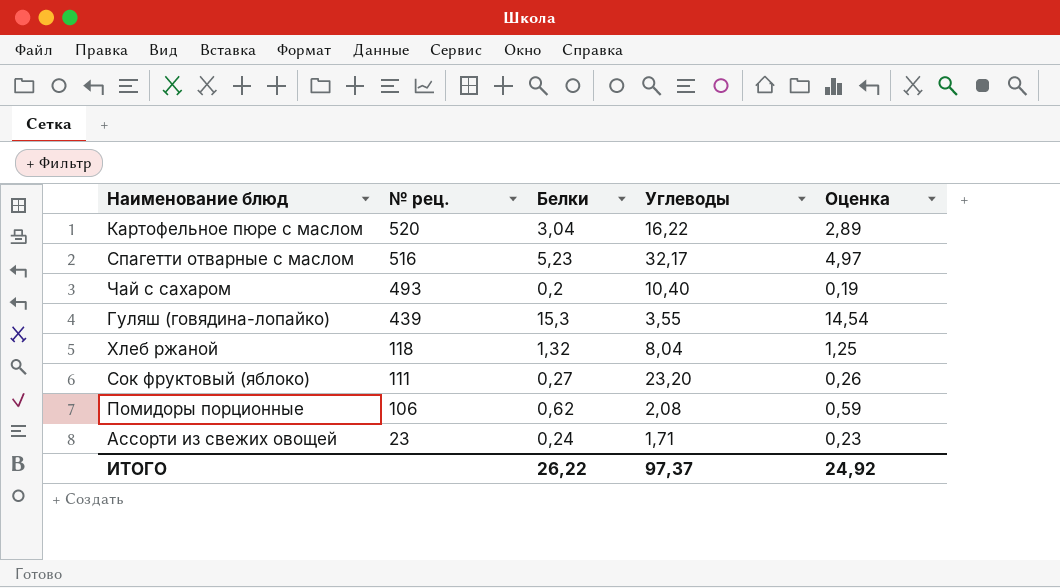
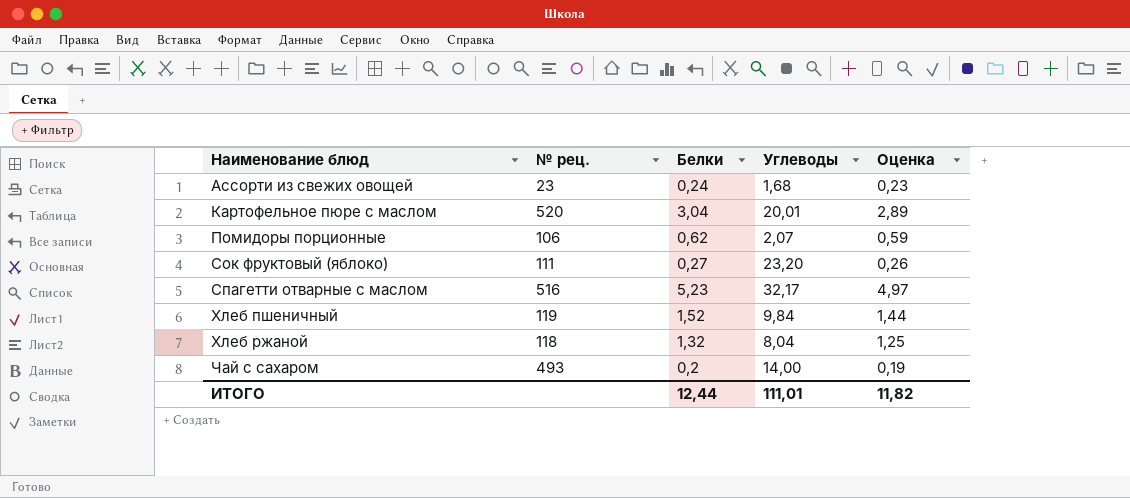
row order: № рец. descending -> Наименование блюд ascending
row Гуляш (говядина-лопайко): 439 | 15,3 | 3,55 | 14,54 -> none
Ассорти из свежих овощей | Углеводы: 1,71 -> 1,68
Картофельное пюре с маслом | Углеводы: 16,22 -> 20,01
Помидоры порционные | Углеводы: 2,08 -> 2,07
row Хлеб пшеничный: none -> 119 | 1,52 | 9,84 | 1,44
Чай с сахаром | Углеводы: 10,40 -> 14,00
ИТОГО | Белки: 26,22 -> 12,44
ИТОГО | Углеводы: 97,37 -> 111,01
ИТОГО | Оценка: 24,92 -> 11,82

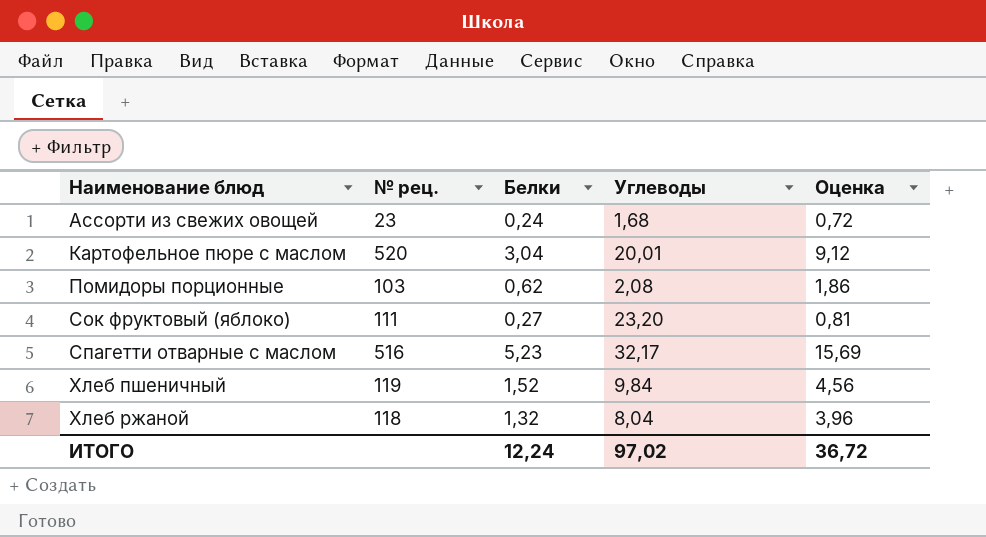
column Оценка | formula: [Белки] * 0,95 -> [Белки] * 3
row Чай с сахаром: 493 | 0,2 | 14,00 | 0,19 -> none
Помидоры порционные | № рец.: 106 -> 103
Помидоры порционные | Углеводы: 2,07 -> 2,08
ИТОГО | Белки: 12,44 -> 12,24
ИТОГО | Углеводы: 111,01 -> 97,02
ИТОГО | Оценка: 11,82 -> 36,72

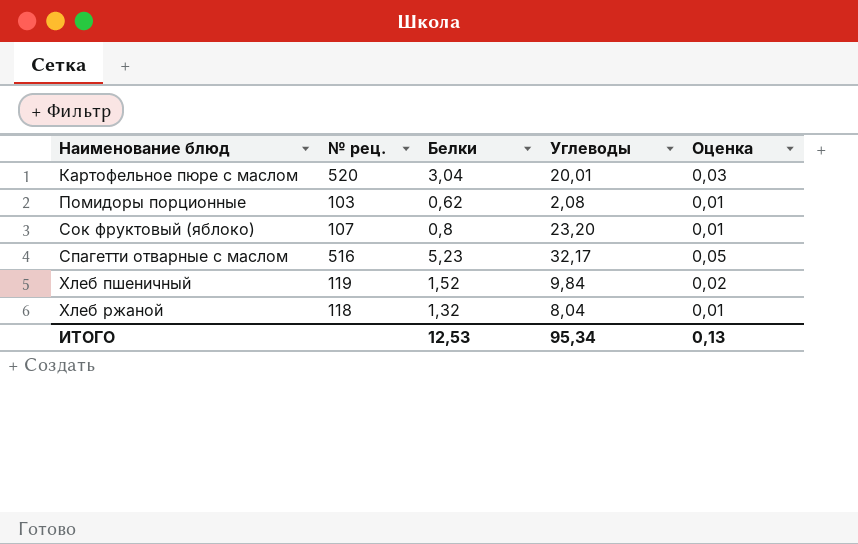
column Оценка | formula: [Белки] * 3 -> [Белки] * 0,01
row Ассорти из свежих овощей: 23 | 0,24 | 1,68 | 0,72 -> none
Сок фруктовый (яблоко) | № рец.: 111 -> 107
Сок фруктовый (яблоко) | Белки: 0,27 -> 0,8
ИТОГО | Белки: 12,24 -> 12,53
ИТОГО | Углеводы: 97,02 -> 95,34
ИТОГО | Оценка: 36,72 -> 0,13

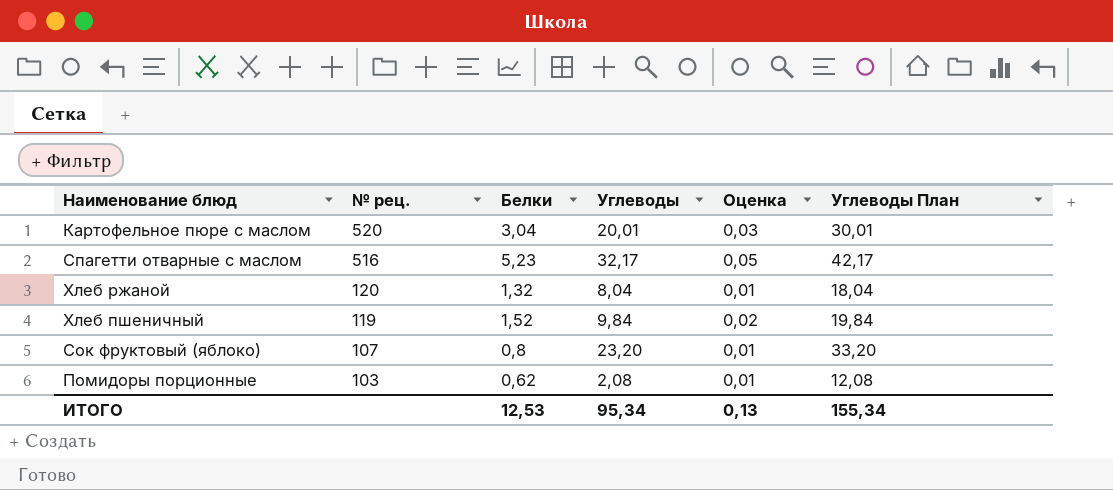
row order: Наименование блюд ascending -> № рец. descending
column Углеводы План | formula: none -> [Углеводы] + 10
Хлеб ржаной | № рец.: 118 -> 120

